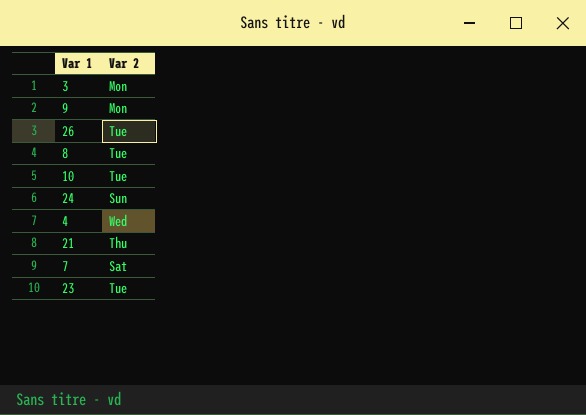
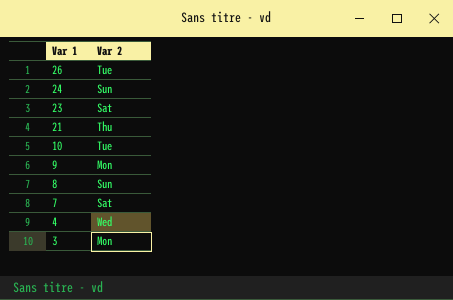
row order: none -> Var 1 descending
23 | Var 2: Tue -> Sat
8 | Var 2: Tue -> Sun

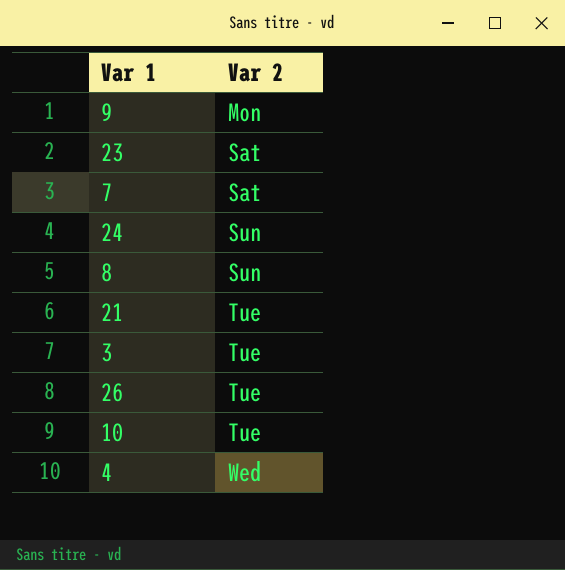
row order: Var 1 descending -> Var 2 ascending
21 | Var 2: Thu -> Tue
3 | Var 2: Mon -> Tue

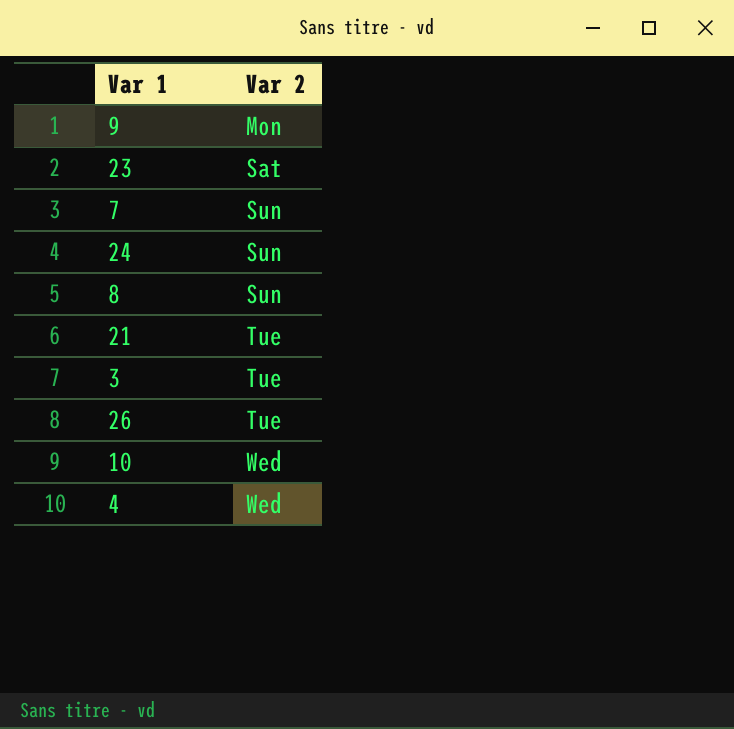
7 | Var 2: Sat -> Sun
10 | Var 2: Tue -> Wed

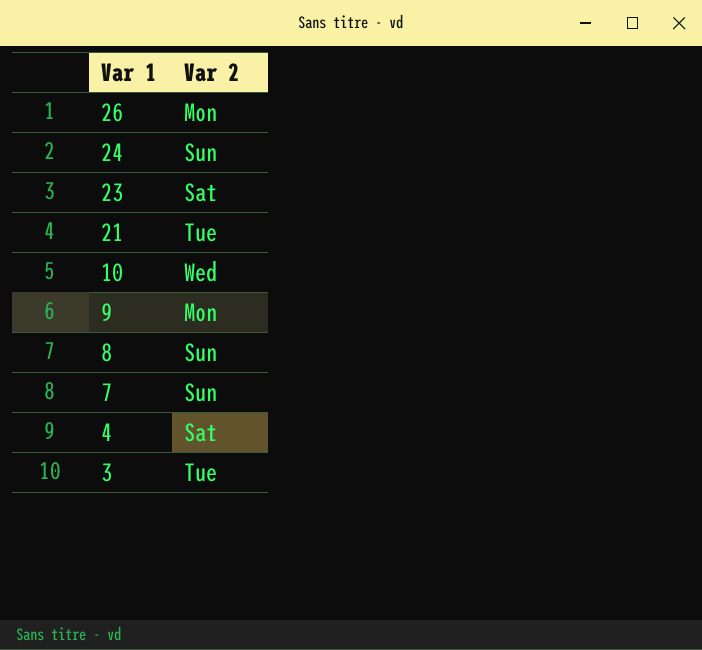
row order: Var 2 ascending -> Var 1 descending
26 | Var 2: Tue -> Mon
4 | Var 2: Wed -> Sat

